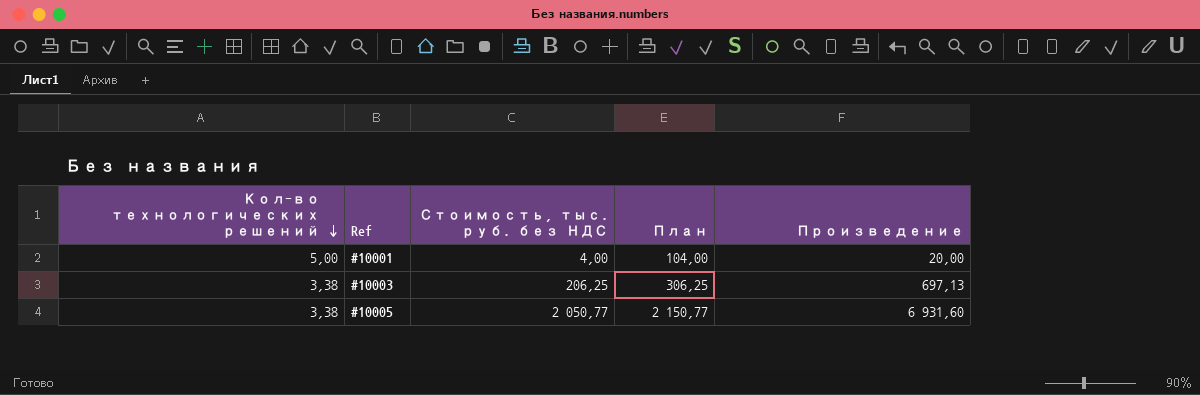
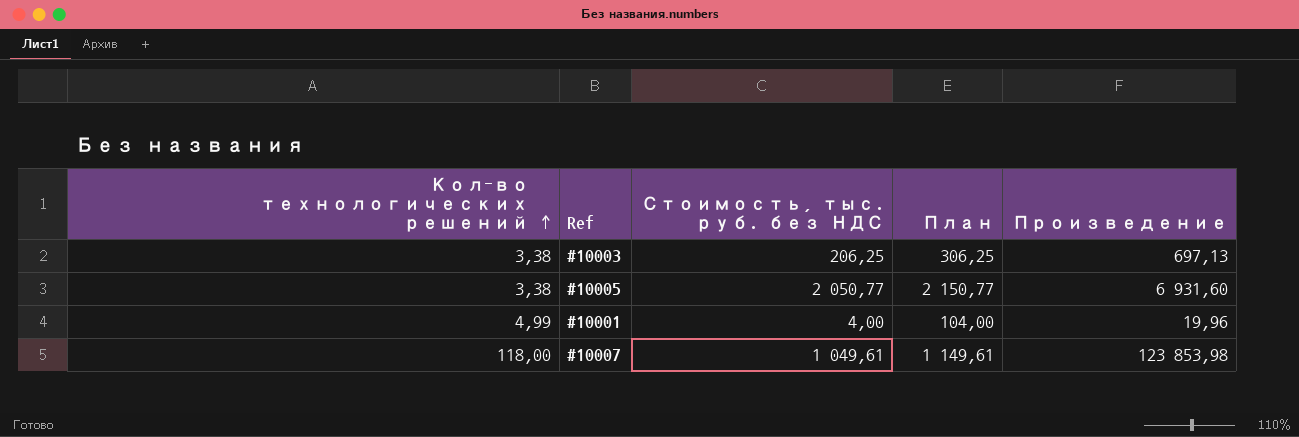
row order: Кол-во технологических решений descending -> Кол-во технологических решений ascending
#10001 | Кол-во технологических решений: 5,00 -> 4,99
#10001 | Произведение: 20,00 -> 19,96
row #10007: none -> 118,00 | 1 049,61 | 1 149,61 | 123 853,98

